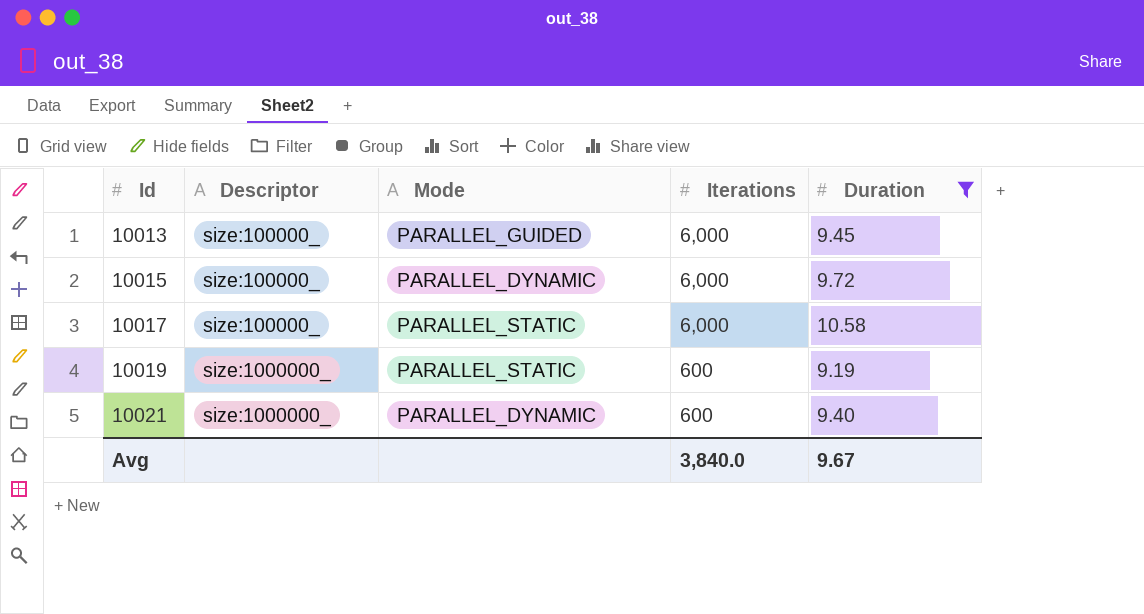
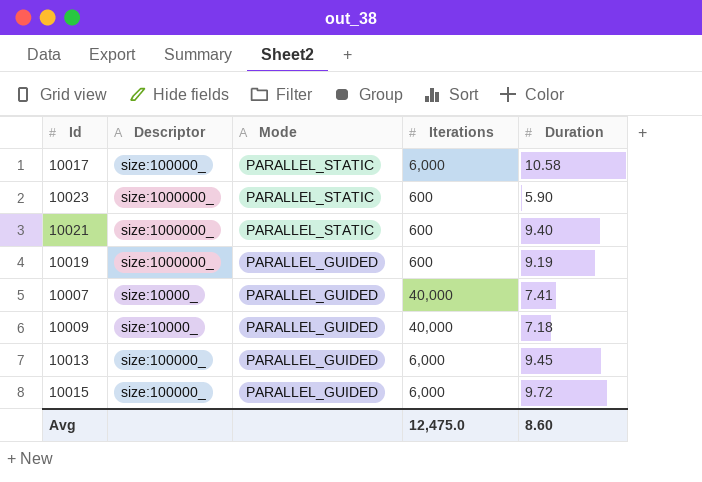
filter: Duration >= 9.19 -> none
row order: Id ascending -> Mode descending
10021 | Mode: PARALLEL_DYNAMIC -> PARALLEL_STATIC
10019 | Mode: PARALLEL_STATIC -> PARALLEL_GUIDED
10015 | Mode: PARALLEL_DYNAMIC -> PARALLEL_GUIDED
Avg | Iterations: 3,840.0 -> 12,475.0
Avg | Duration: 9.67 -> 8.60

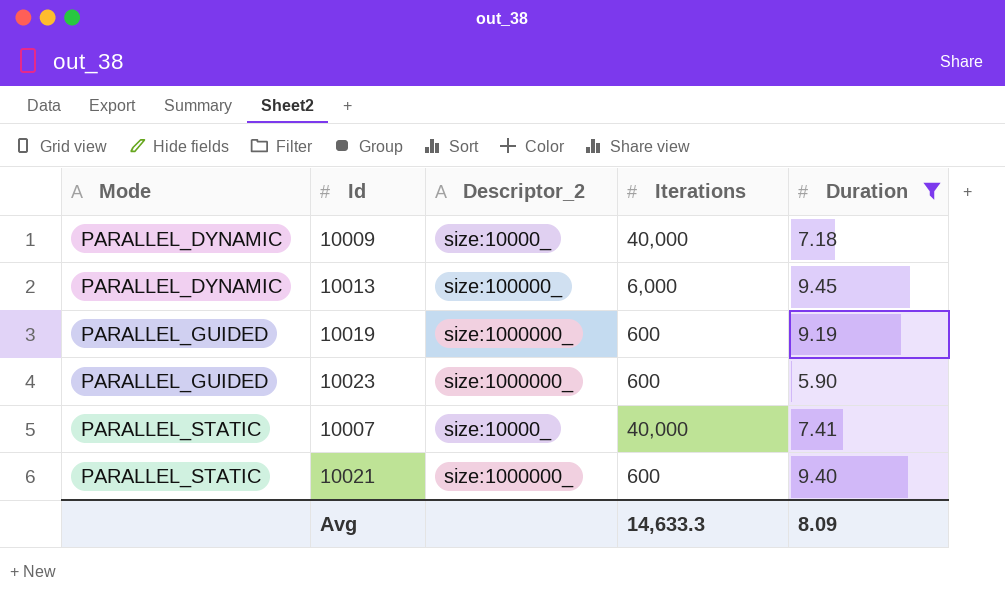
filter: none -> Duration <= 9.45
row order: Mode descending -> Mode ascending
column Mode | position: 3 -> 1
column name: Descriptor -> Descriptor_2
10009 | Mode: PARALLEL_GUIDED -> PARALLEL_DYNAMIC
10013 | Mode: PARALLEL_GUIDED -> PARALLEL_DYNAMIC
10023 | Mode: PARALLEL_STATIC -> PARALLEL_GUIDED
10007 | Mode: PARALLEL_GUIDED -> PARALLEL_STATIC
Avg | Iterations: 12,475.0 -> 14,633.3
Avg | Duration: 8.60 -> 8.09

